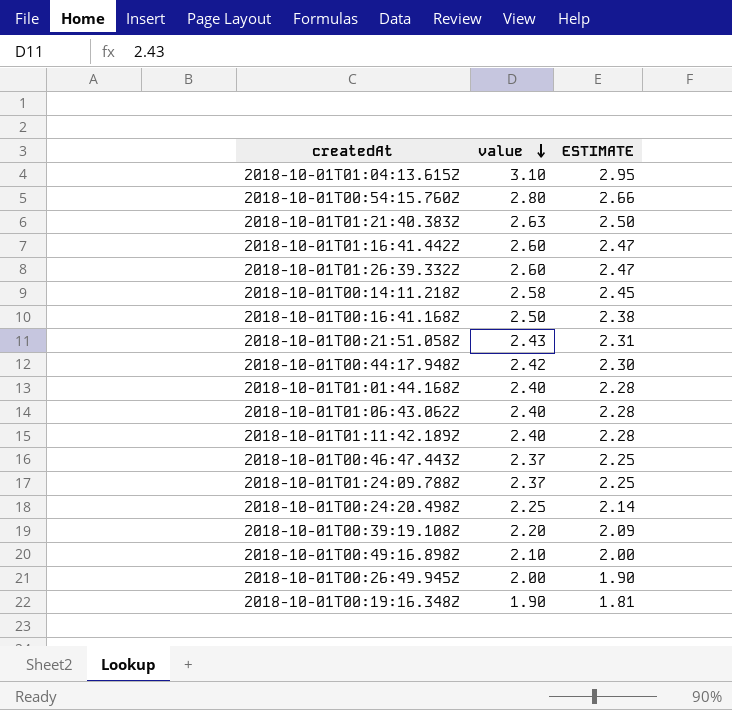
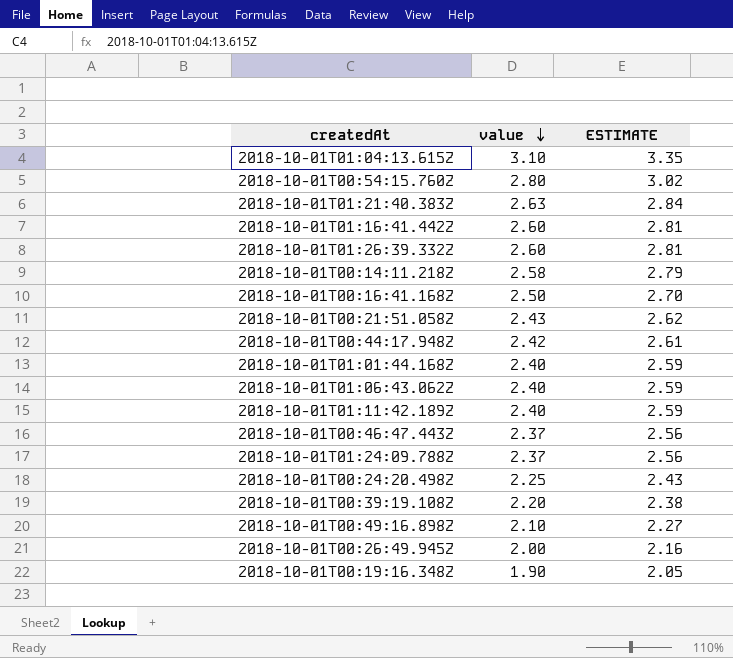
column ESTIMATE | formula: [value] * 0.95 -> [value] * 1.08

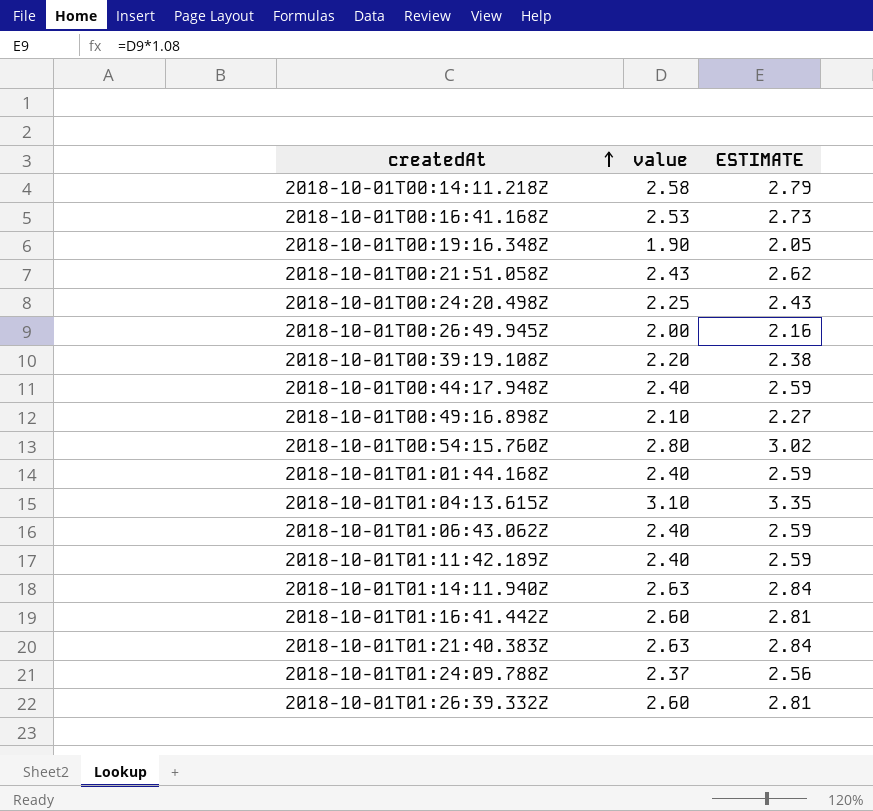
row order: value descending -> createdAt ascending
row 2018-10-01T00:46:47.443Z: 2.37 | 2.56 -> none
2018-10-01T00:16:41.168Z | value: 2.50 -> 2.53
2018-10-01T00:16:41.168Z | ESTIMATE: 2.70 -> 2.73
2018-10-01T00:44:17.948Z | value: 2.42 -> 2.40
2018-10-01T00:44:17.948Z | ESTIMATE: 2.61 -> 2.59
row 2018-10-01T01:14:11.940Z: none -> 2.63 | 2.84

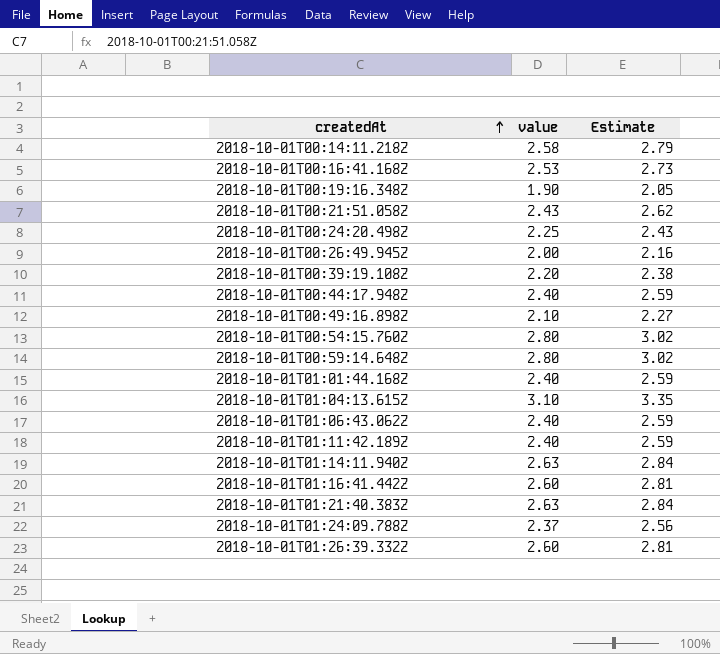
column name: ESTIMATE -> Estimate
row 2018-10-01T00:59:14.648Z: none -> 2.80 | 3.02

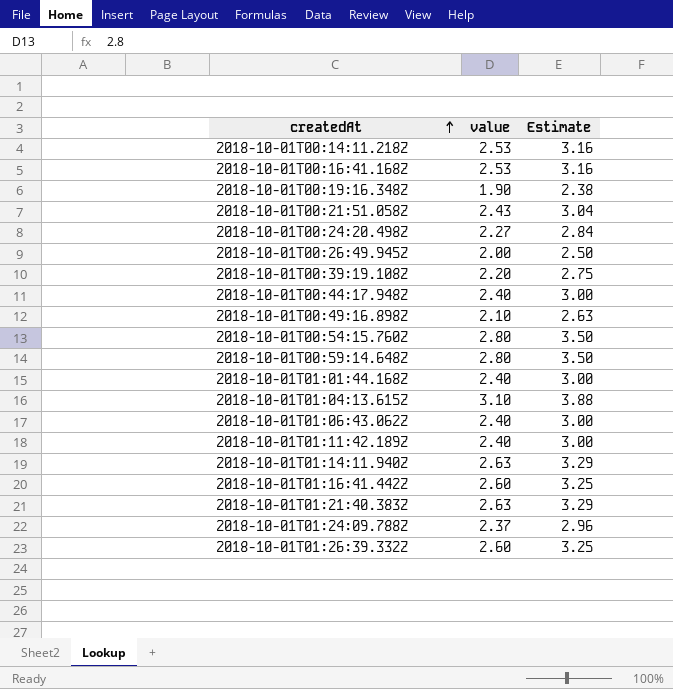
column Estimate | formula: [value] * 1.08 -> [value] * 1.25
2018-10-01T00:14:11.218Z | value: 2.58 -> 2.53
2018-10-01T00:24:20.498Z | value: 2.25 -> 2.27

